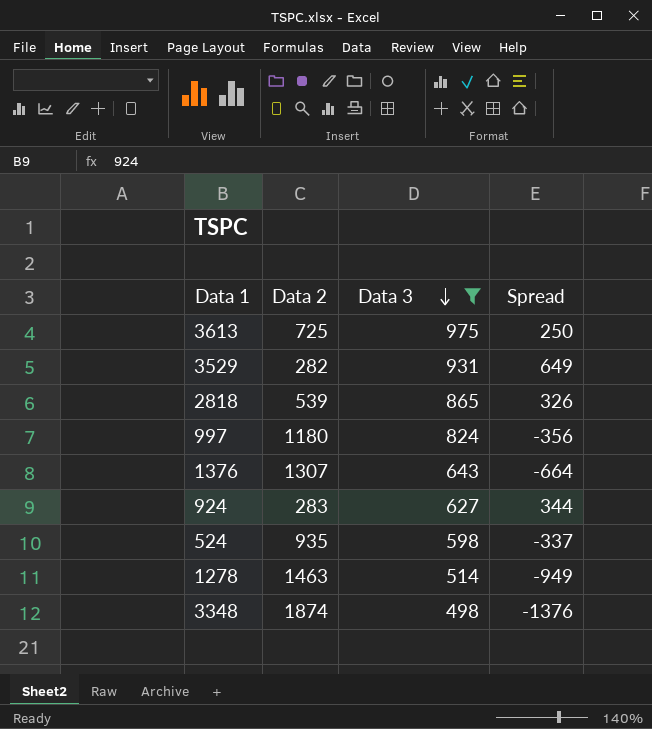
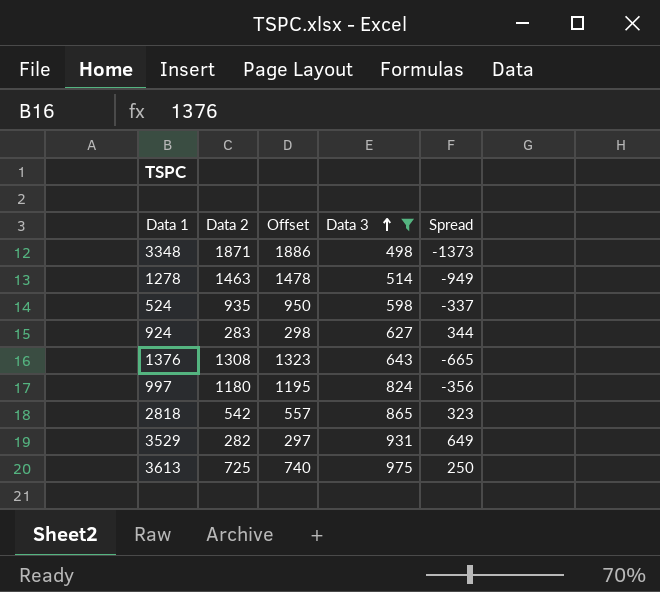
row order: Data 3 descending -> Data 3 ascending
column Offset | formula: none -> [Data 2] + 15
3348 | Data 2: 1874 -> 1871
3348 | Spread: -1376 -> -1373
1376 | Data 2: 1307 -> 1308
1376 | Spread: -664 -> -665
2818 | Data 2: 539 -> 542
2818 | Spread: 326 -> 323

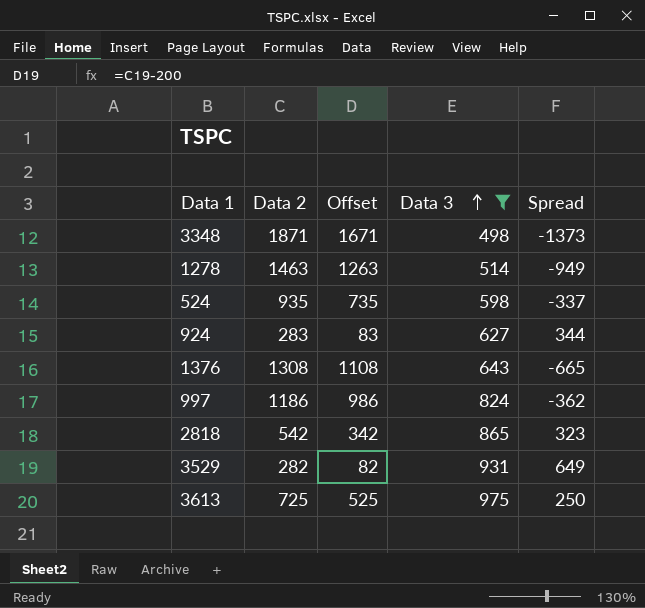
column Offset | formula: [Data 2] + 15 -> [Data 2] - 200
997 | Data 2: 1180 -> 1186
997 | Spread: -356 -> -362

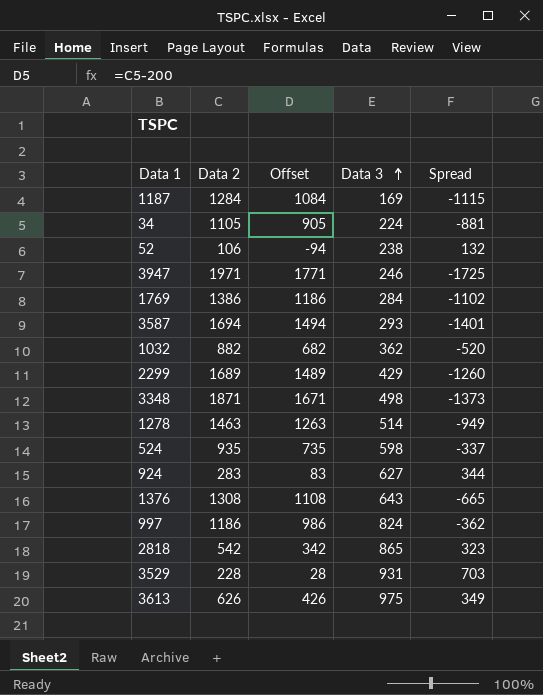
filter: Data 3 >= 498 -> none
3529 | Data 2: 282 -> 228
3529 | Offset: 82 -> 28
3529 | Spread: 649 -> 703
3613 | Data 2: 725 -> 626
3613 | Offset: 525 -> 426
3613 | Spread: 250 -> 349

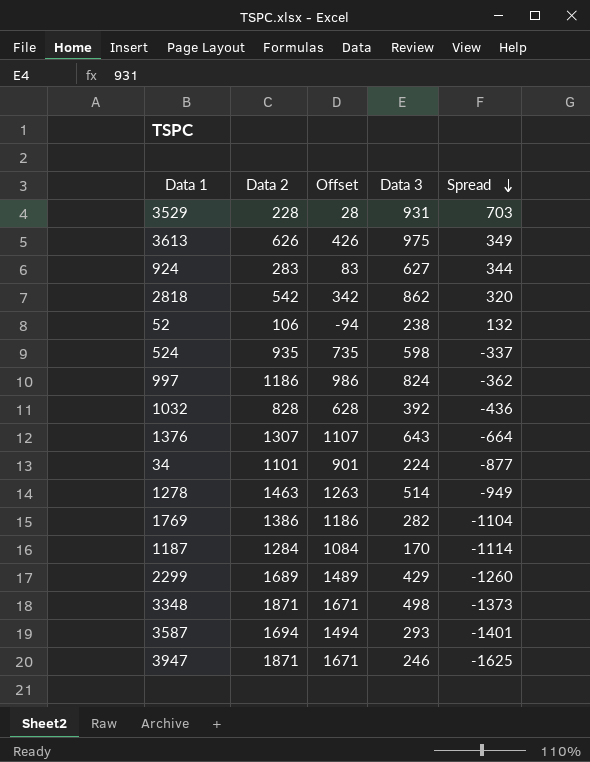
row order: Data 3 ascending -> Spread descending
2818 | Data 3: 865 -> 862
2818 | Spread: 323 -> 320
1032 | Data 2: 882 -> 828
1032 | Offset: 682 -> 628
1032 | Data 3: 362 -> 392
1032 | Spread: -520 -> -436
1376 | Data 2: 1308 -> 1307
1376 | Offset: 1108 -> 1107
1376 | Spread: -665 -> -664
34 | Data 2: 1105 -> 1101
34 | Offset: 905 -> 901
34 | Spread: -881 -> -877
1769 | Data 3: 284 -> 282
1769 | Spread: -1102 -> -1104
1187 | Data 3: 169 -> 170
1187 | Spread: -1115 -> -1114
3947 | Data 2: 1971 -> 1871
3947 | Offset: 1771 -> 1671
3947 | Spread: -1725 -> -1625

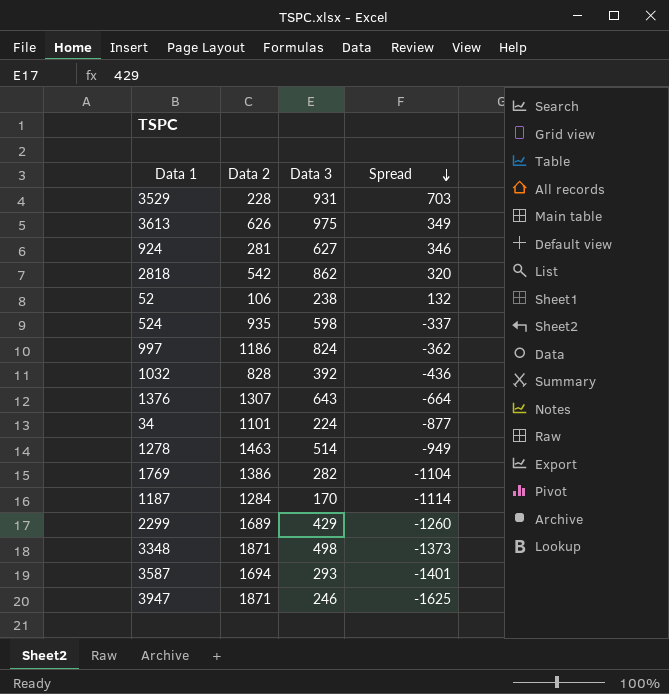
column Offset | formula: [Data 2] - 200 -> none
924 | Data 2: 283 -> 281
924 | Spread: 344 -> 346

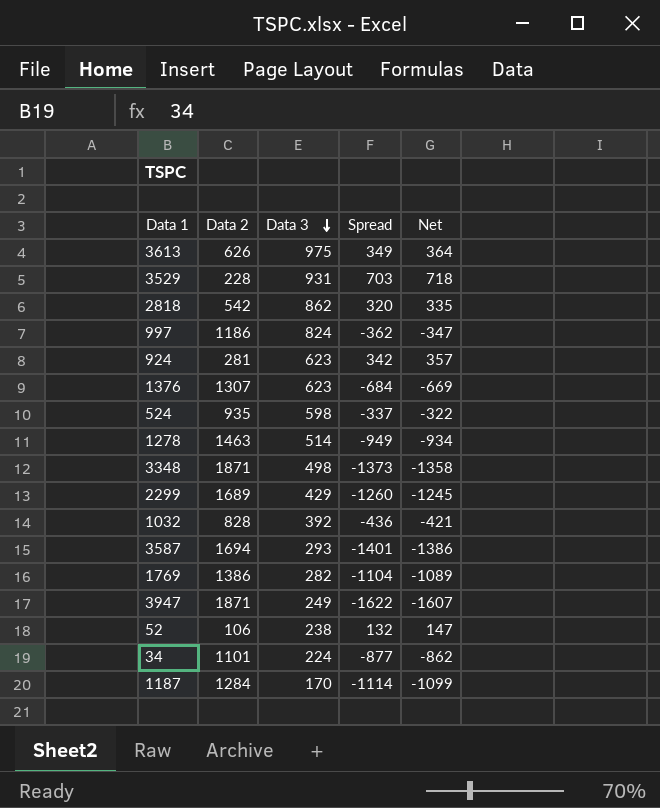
row order: Spread descending -> Data 3 descending
column Net | formula: none -> [Spread] + 15
924 | Data 3: 627 -> 623
924 | Spread: 346 -> 342
1376 | Data 3: 643 -> 623
1376 | Spread: -664 -> -684
3947 | Data 3: 246 -> 249
3947 | Spread: -1625 -> -1622

